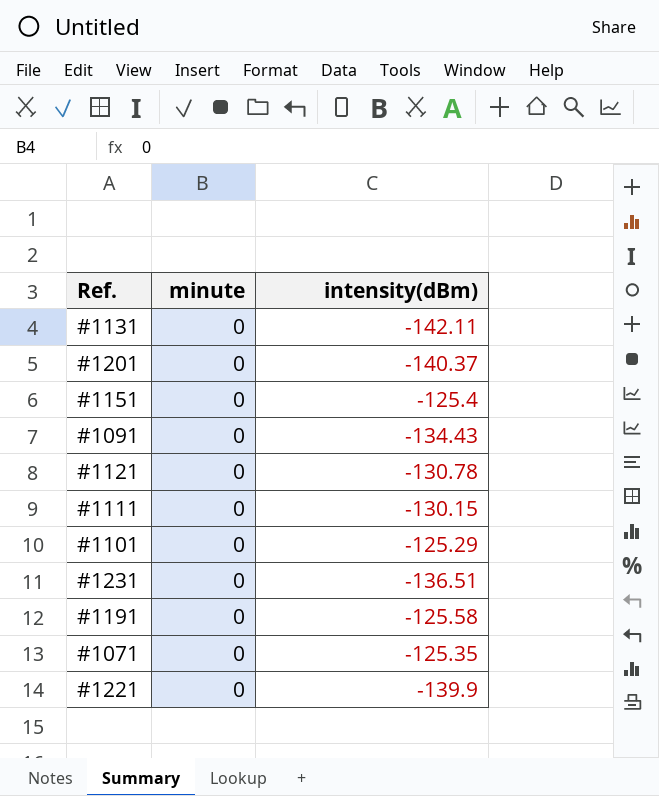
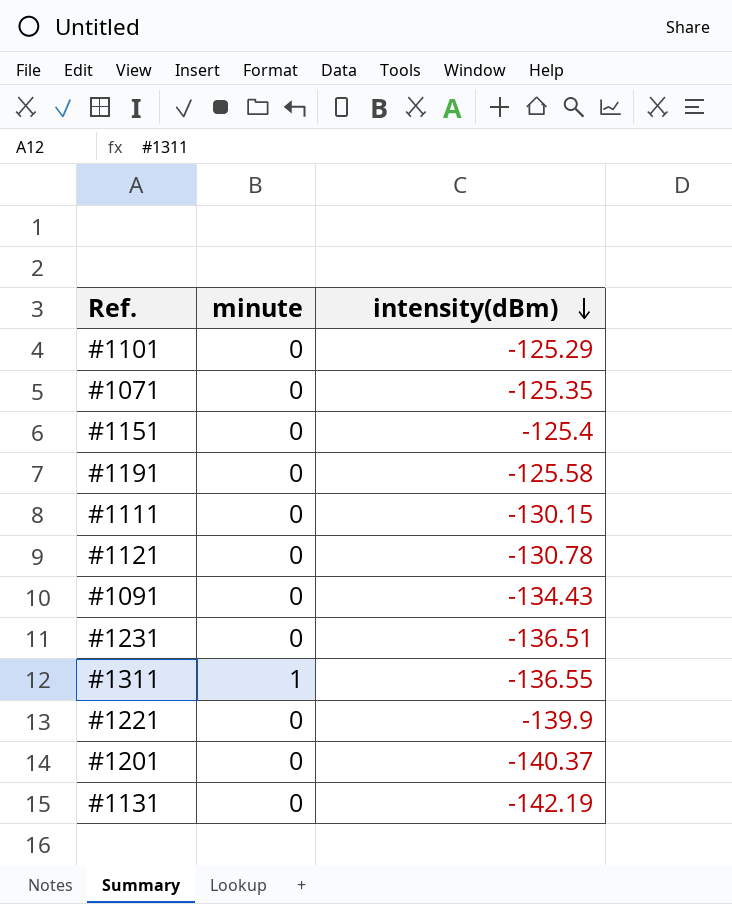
row order: none -> intensity(dBm) descending
row #1311: none -> 1 | -136.55
#1131 | intensity(dBm): -142.11 -> -142.19

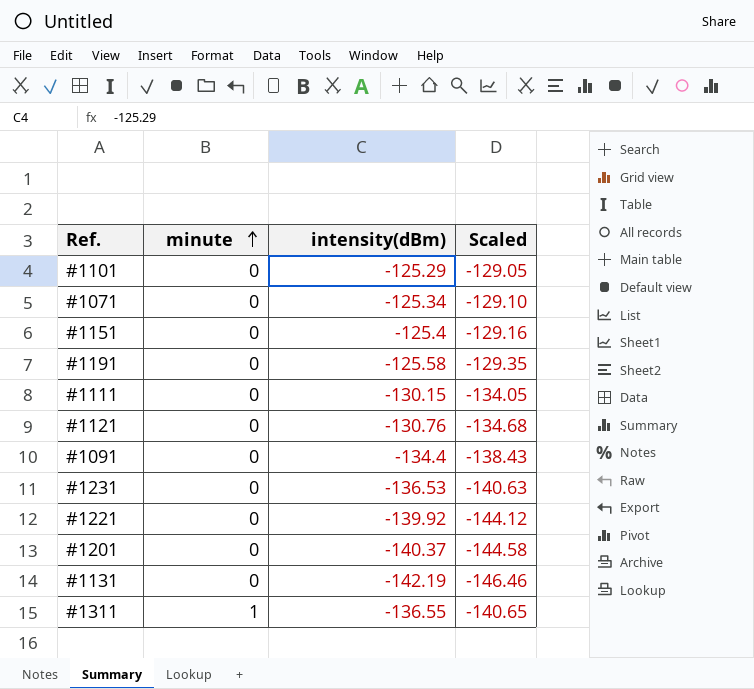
row order: intensity(dBm) descending -> minute ascending
column Scaled | formula: none -> [intensity(dBm)] * 1.03
#1071 | intensity(dBm): -125.35 -> -125.34
#1121 | intensity(dBm): -130.78 -> -130.76
#1091 | intensity(dBm): -134.43 -> -134.4
#1231 | intensity(dBm): -136.51 -> -136.53
#1221 | intensity(dBm): -139.9 -> -139.92

